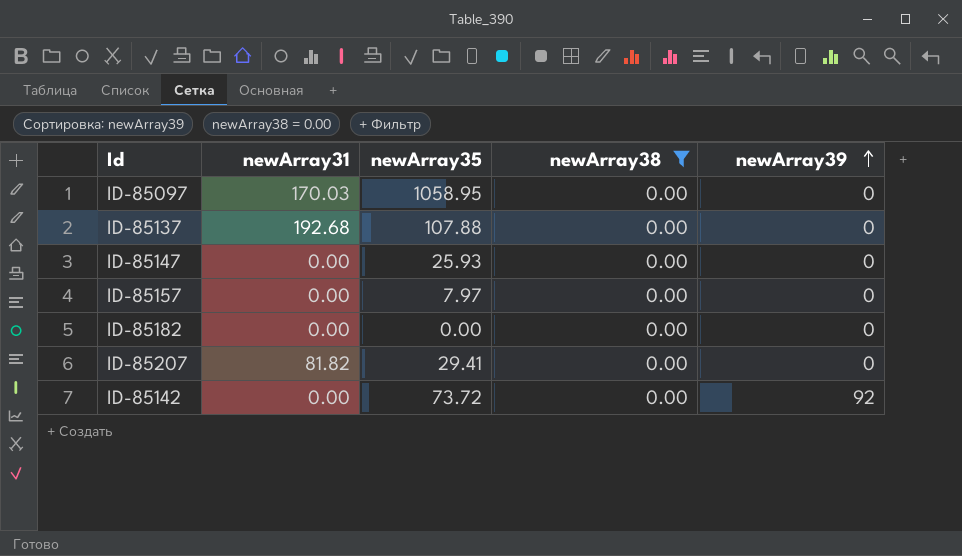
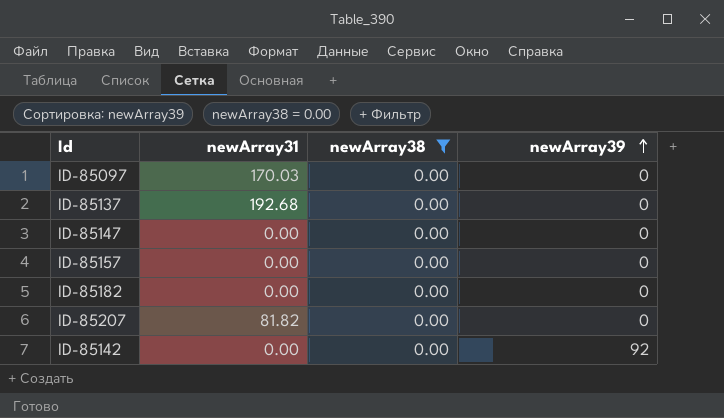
column newArray35 | position: 3 -> none

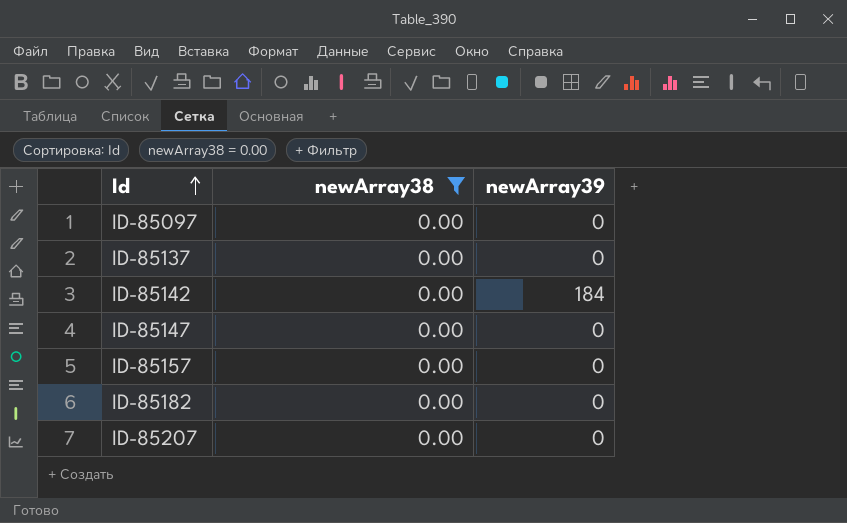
row order: newArray39 ascending -> Id ascending
column newArray31 | position: 2 -> none
ID-85142 | newArray39: 92 -> 184

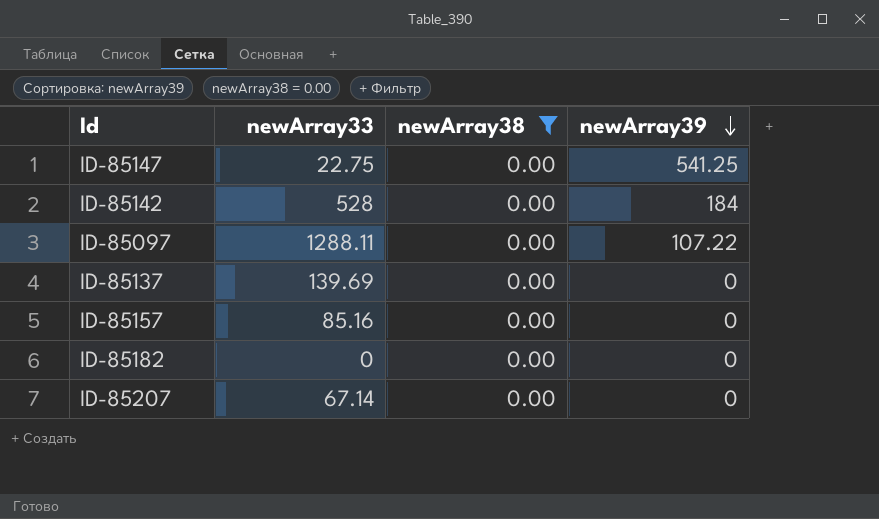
row order: Id ascending -> newArray39 descending
column newArray33 | position: none -> 2
ID-85147 | newArray39: 0 -> 541.25
ID-85097 | newArray39: 0 -> 107.22

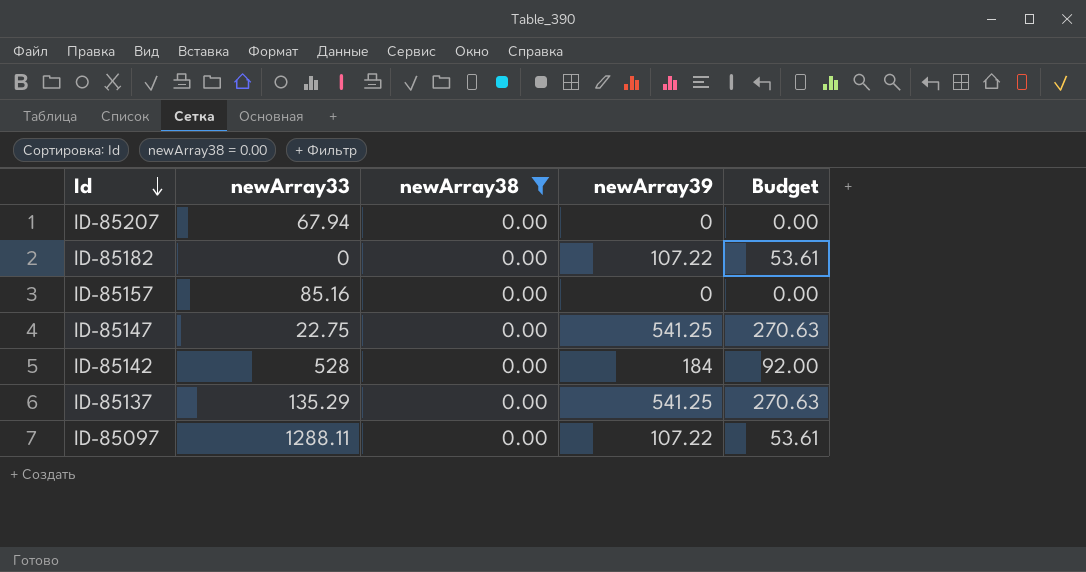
row order: newArray39 descending -> Id descending
column Budget | formula: none -> [newArray39] * 0.5
ID-85207 | newArray33: 67.14 -> 67.94
ID-85182 | newArray39: 0 -> 107.22
ID-85137 | newArray33: 139.69 -> 135.29
ID-85137 | newArray39: 0 -> 541.25

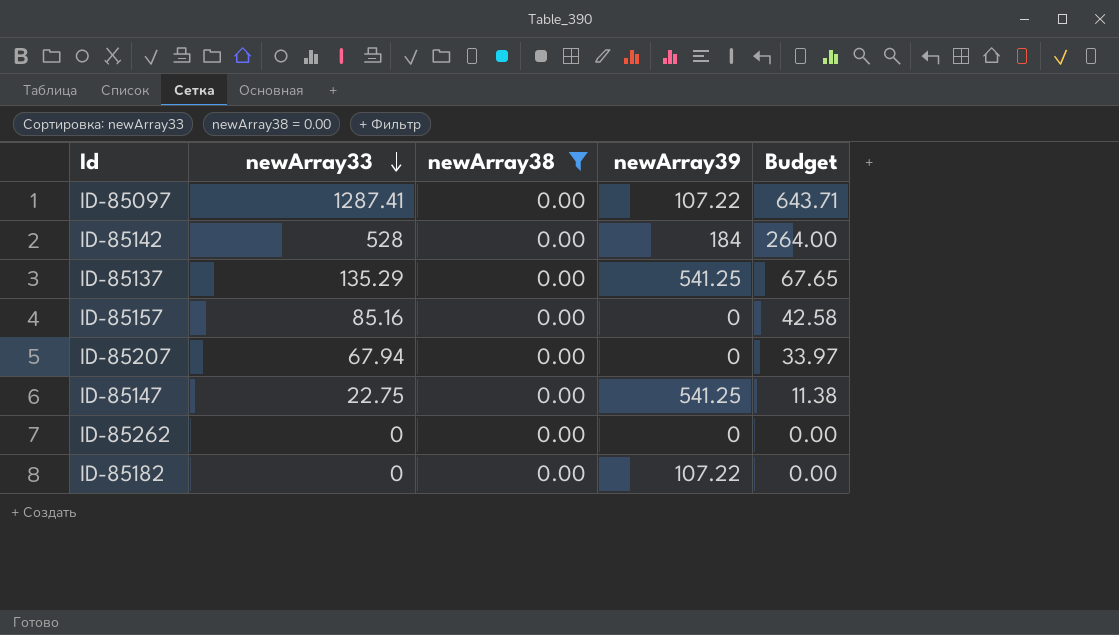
row order: Id descending -> newArray33 descending
column Budget | formula: [newArray39] * 0.5 -> [newArray33] * 0.5
ID-85097 | newArray33: 1288.11 -> 1287.41
row ID-85262: none -> 0 | 0.00 | 0 | 0.00

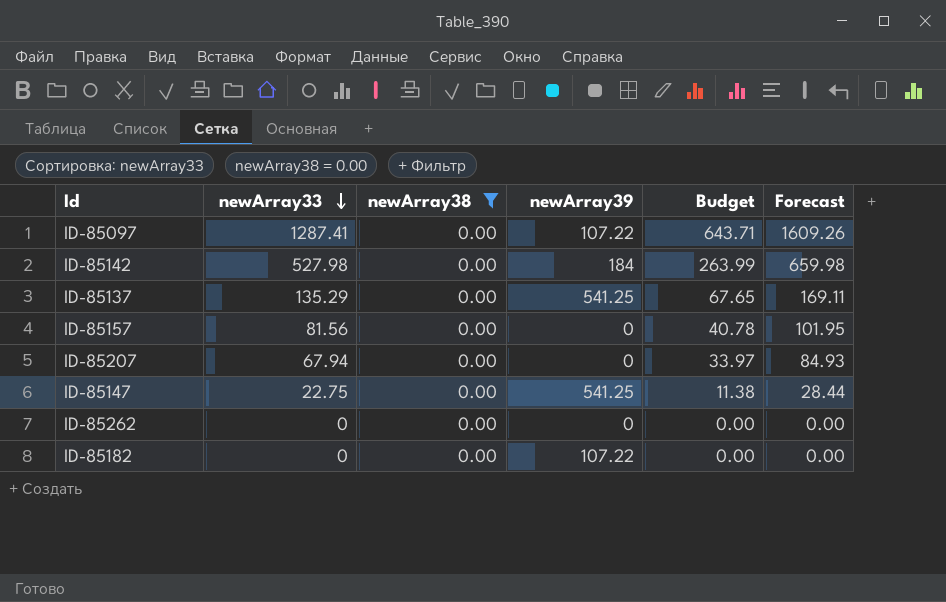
column Forecast | formula: none -> [newArray33] * 1.25
ID-85142 | newArray33: 528 -> 527.98
ID-85142 | Budget: 264.00 -> 263.99
ID-85157 | newArray33: 85.16 -> 81.56
ID-85157 | Budget: 42.58 -> 40.78

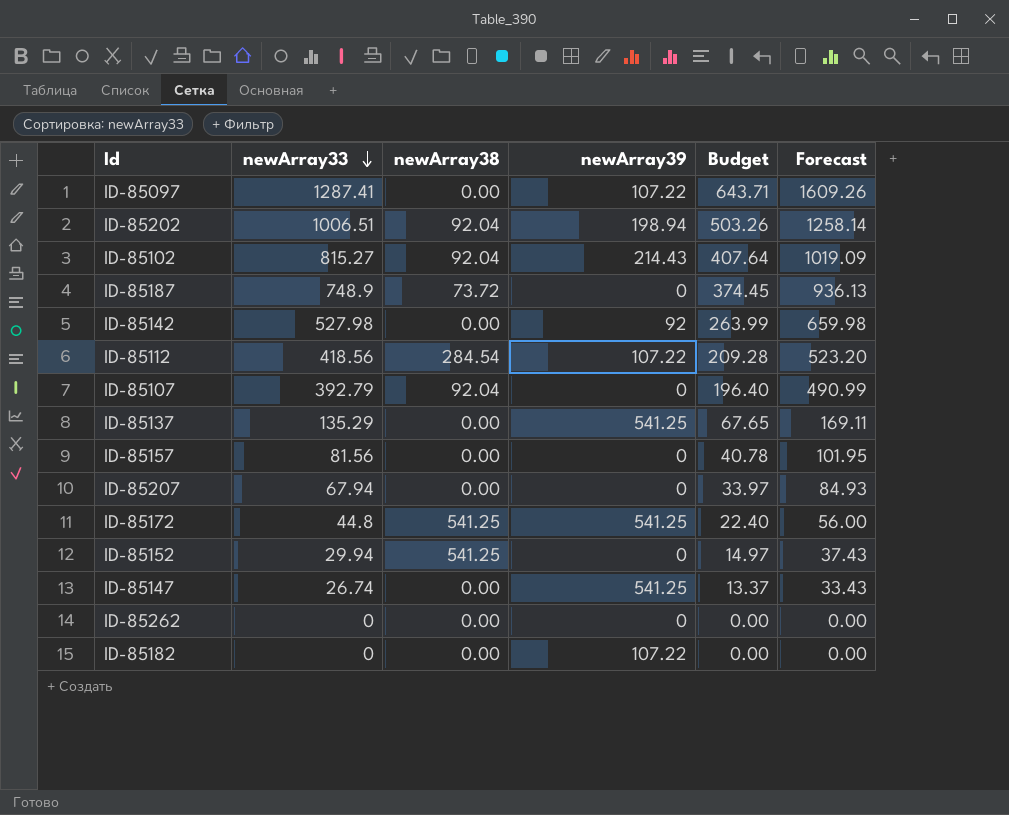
filter: newArray38 = 0.00 -> none
ID-85142 | newArray39: 184 -> 92
ID-85147 | newArray33: 22.75 -> 26.74
ID-85147 | Budget: 11.38 -> 13.37
ID-85147 | Forecast: 28.44 -> 33.43

